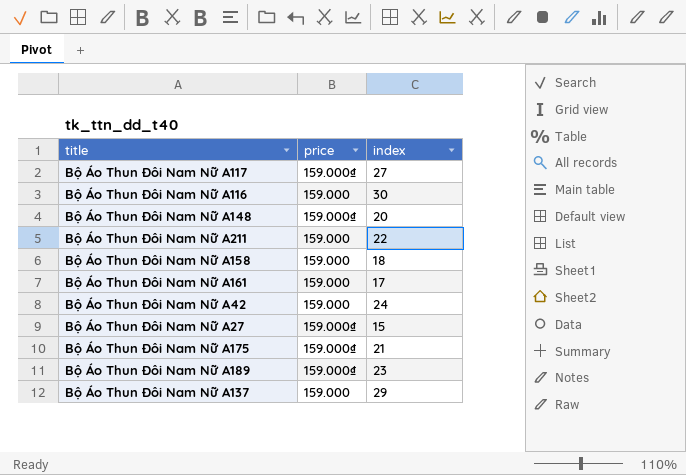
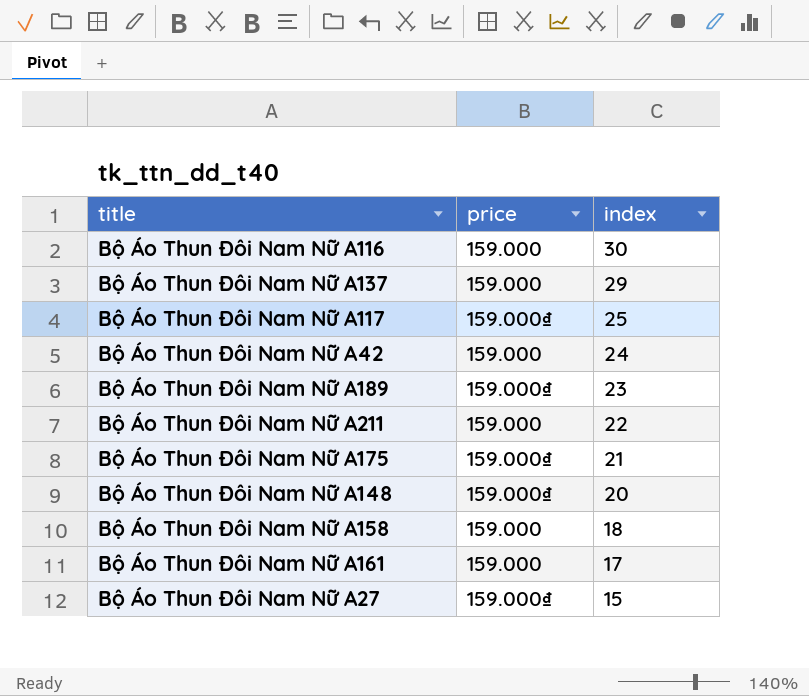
row order: none -> index descending
Bộ Áo Thun Đôi Nam Nữ A117 | index: 27 -> 25

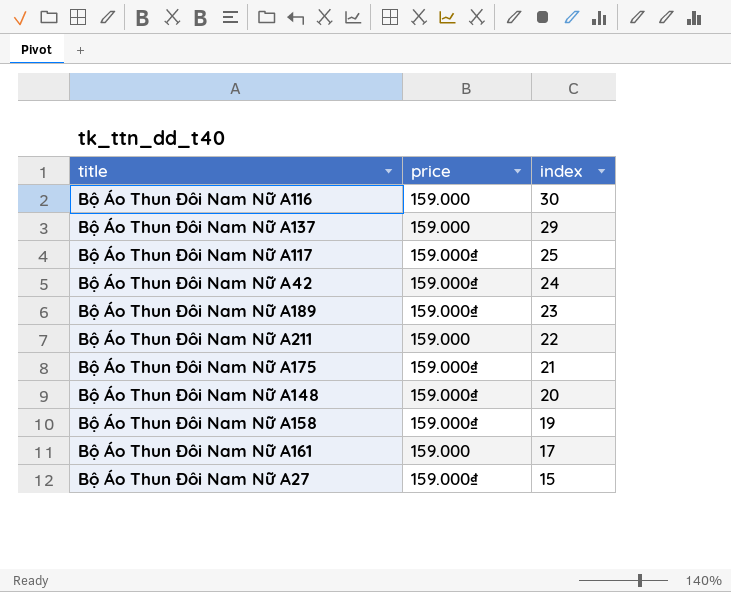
Bộ Áo Thun Đôi Nam Nữ A42 | price: 159.000 -> 159.000₫
Bộ Áo Thun Đôi Nam Nữ A158 | price: 159.000 -> 159.000₫
Bộ Áo Thun Đôi Nam Nữ A158 | index: 18 -> 19

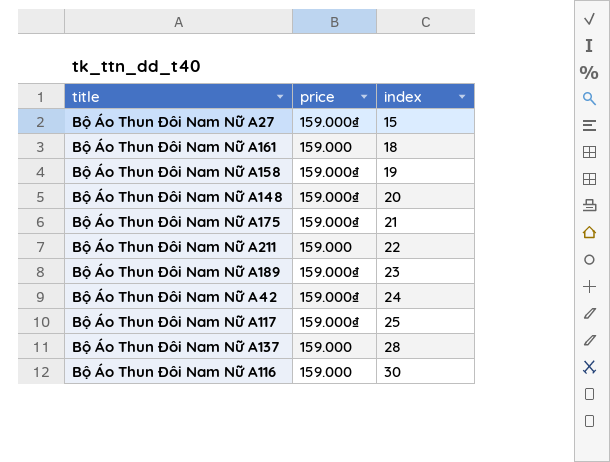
row order: index descending -> index ascending
Bộ Áo Thun Đôi Nam Nữ A161 | index: 17 -> 18
Bộ Áo Thun Đôi Nam Nữ A137 | index: 29 -> 28

